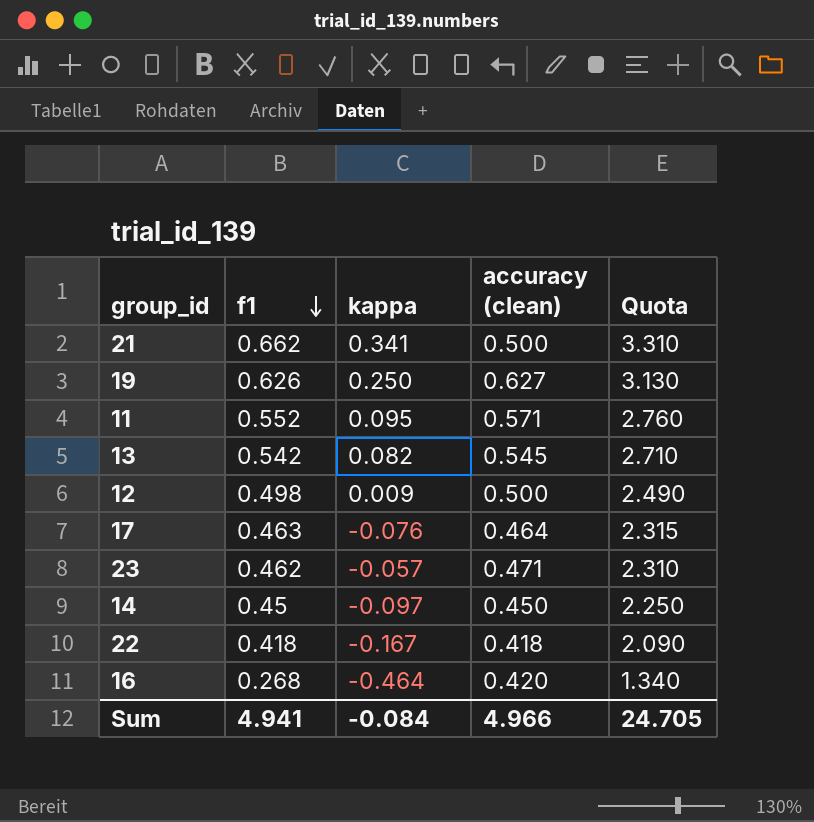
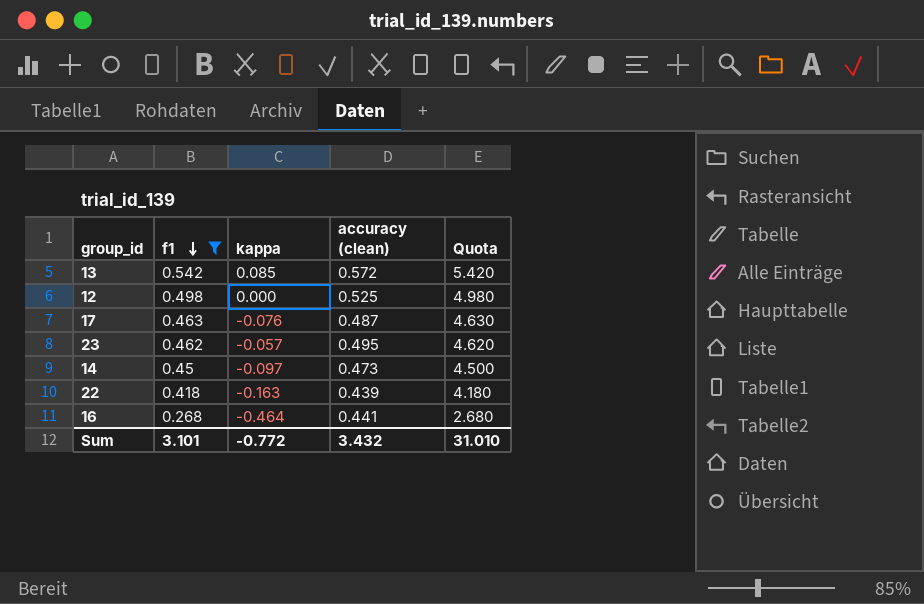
filter: none -> f1 <= 0.542
column Quota | formula: [f1] * 5 -> [f1] * 10
13 | kappa: 0.082 -> 0.085
13 | accuracy (clean): 0.545 -> 0.572
12 | kappa: 0.009 -> 0.000
12 | accuracy (clean): 0.500 -> 0.525
17 | accuracy (clean): 0.464 -> 0.487
23 | accuracy (clean): 0.471 -> 0.495
14 | accuracy (clean): 0.450 -> 0.473
22 | kappa: -0.167 -> -0.163
22 | accuracy (clean): 0.418 -> 0.439
16 | accuracy (clean): 0.420 -> 0.441
Sum | f1: 4.941 -> 3.101
Sum | kappa: -0.084 -> -0.772
Sum | accuracy (clean): 4.966 -> 3.432
Sum | Quota: 24.705 -> 31.010

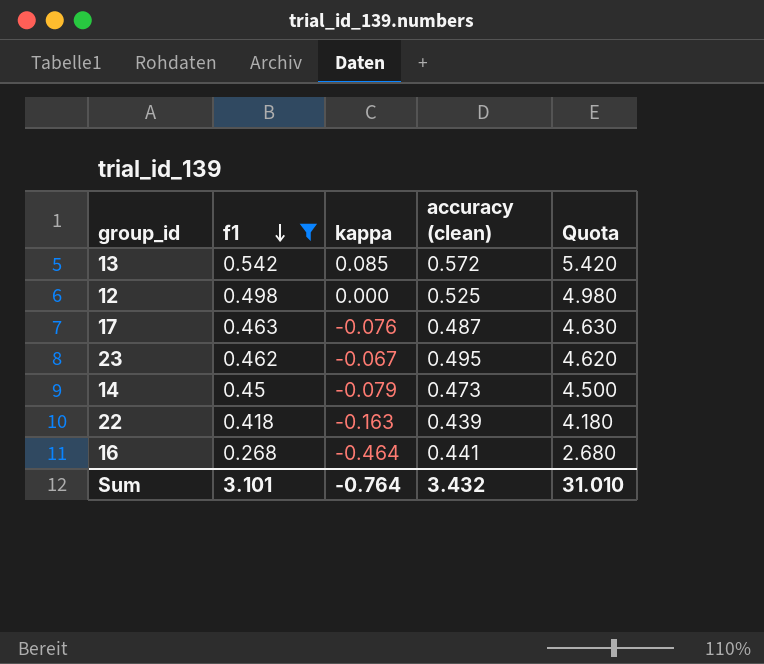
23 | kappa: -0.057 -> -0.067
14 | kappa: -0.097 -> -0.079
Sum | kappa: -0.772 -> -0.764

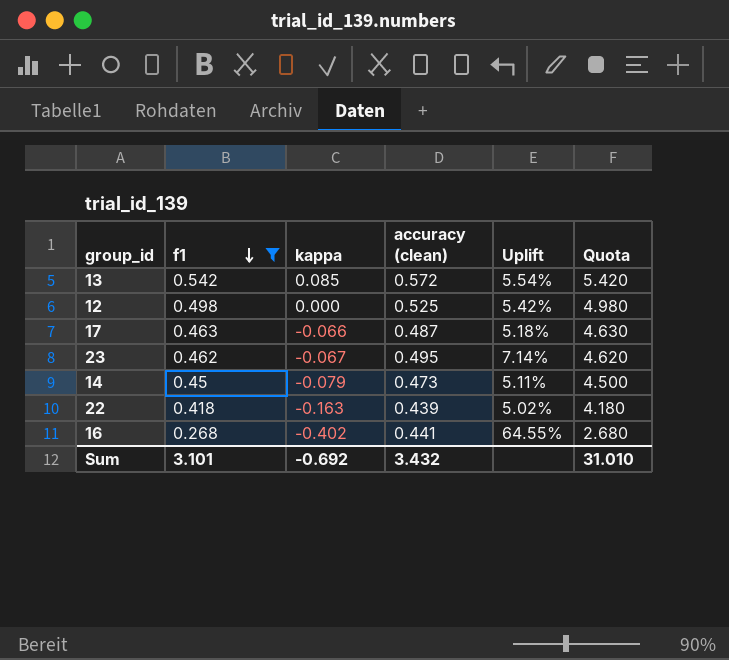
column Uplift | formula: none -> ([accuracy (clean)] - [f1]) / [f1]
17 | kappa: -0.076 -> -0.066
16 | kappa: -0.464 -> -0.402
Sum | kappa: -0.764 -> -0.692

